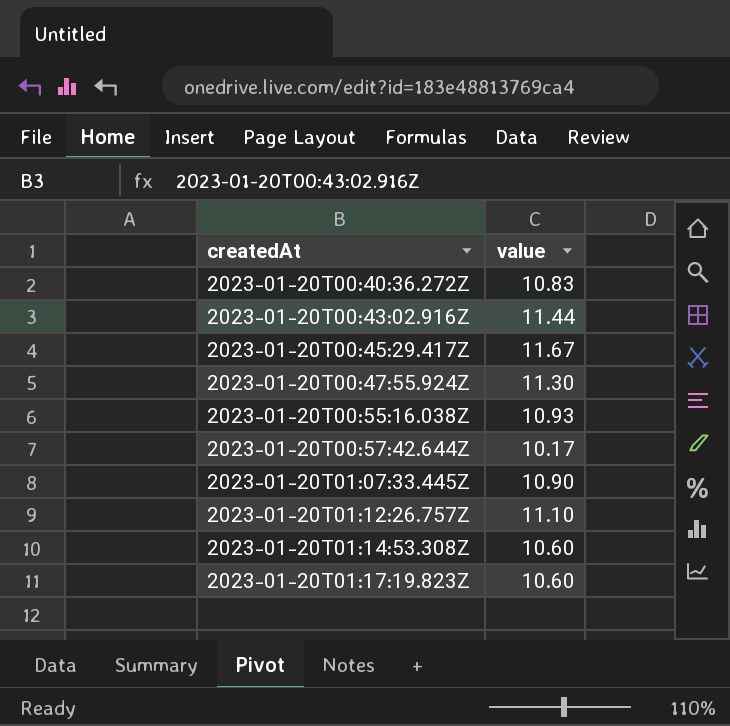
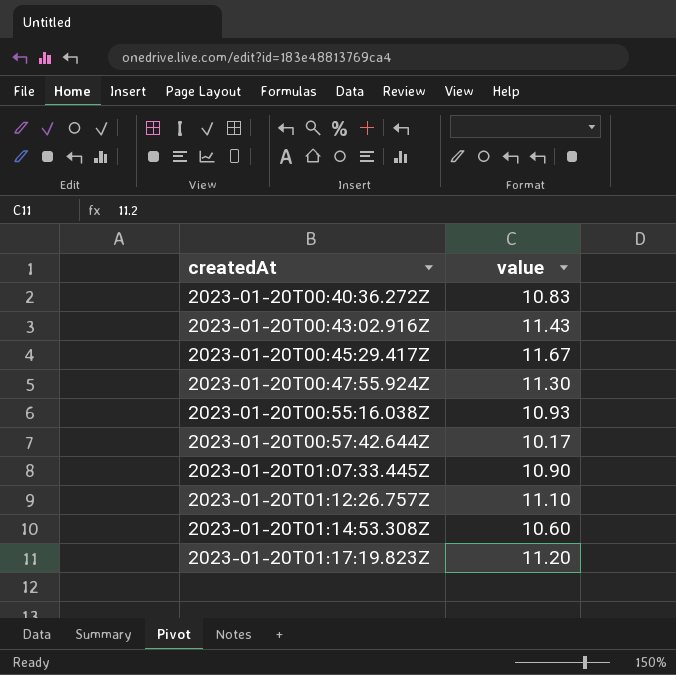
2023-01-20T00:43:02.916Z | value: 11.44 -> 11.43
2023-01-20T01:17:19.823Z | value: 10.60 -> 11.20

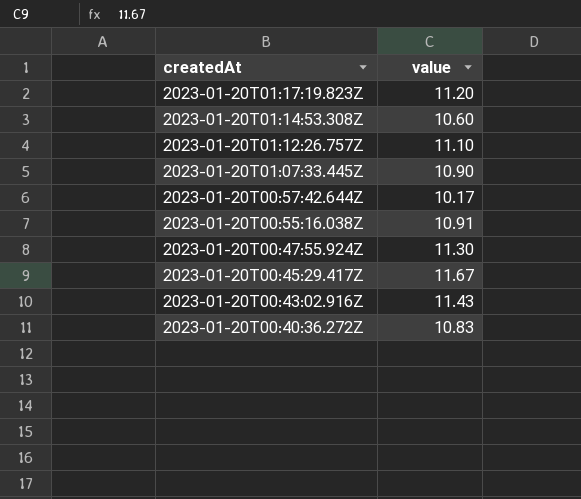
row order: createdAt ascending -> createdAt descending
2023-01-20T00:55:16.038Z | value: 10.93 -> 10.91

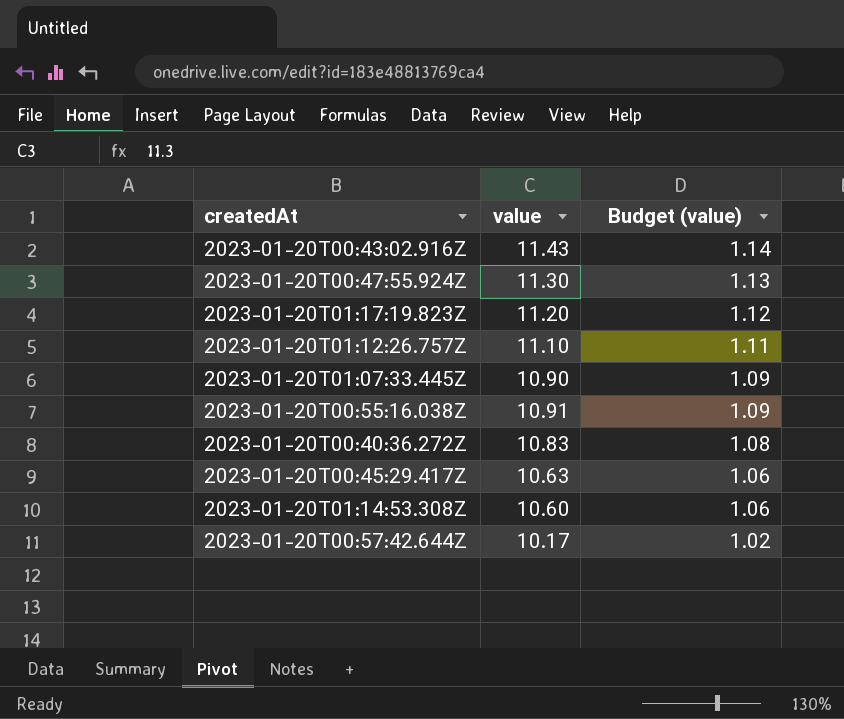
row order: createdAt descending -> Budget (value) descending
column Budget (value) | formula: none -> [value] * 0.1
2023-01-20T00:45:29.417Z | value: 11.67 -> 10.63

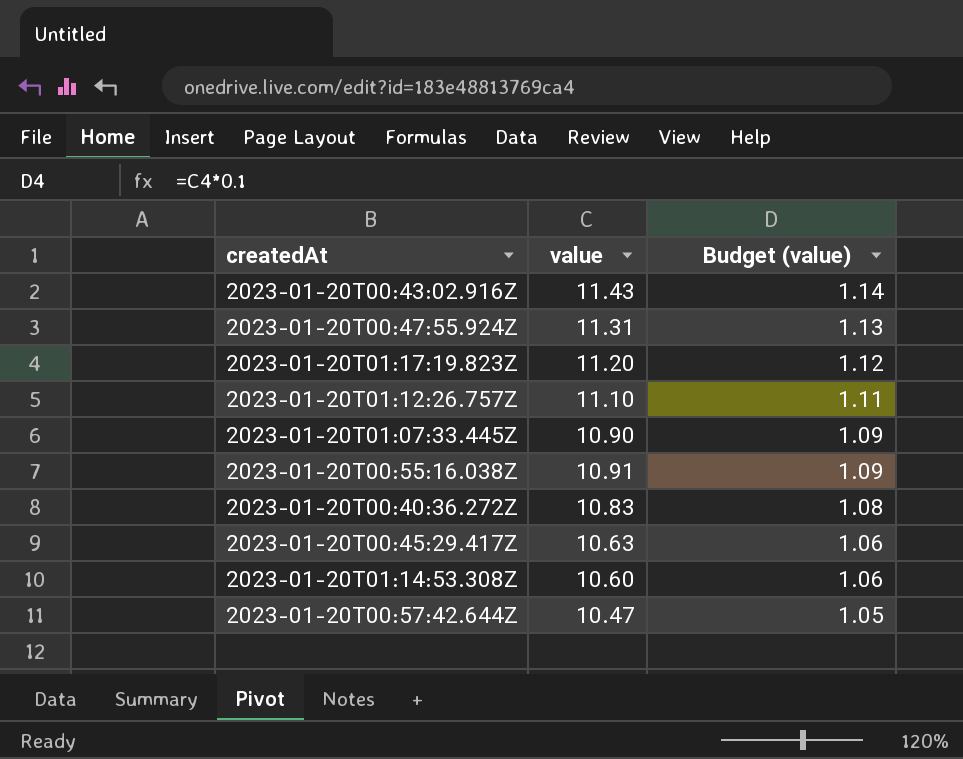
2023-01-20T00:47:55.924Z | value: 11.30 -> 11.31
2023-01-20T00:57:42.644Z | value: 10.17 -> 10.47
2023-01-20T00:57:42.644Z | Budget (value): 1.02 -> 1.05

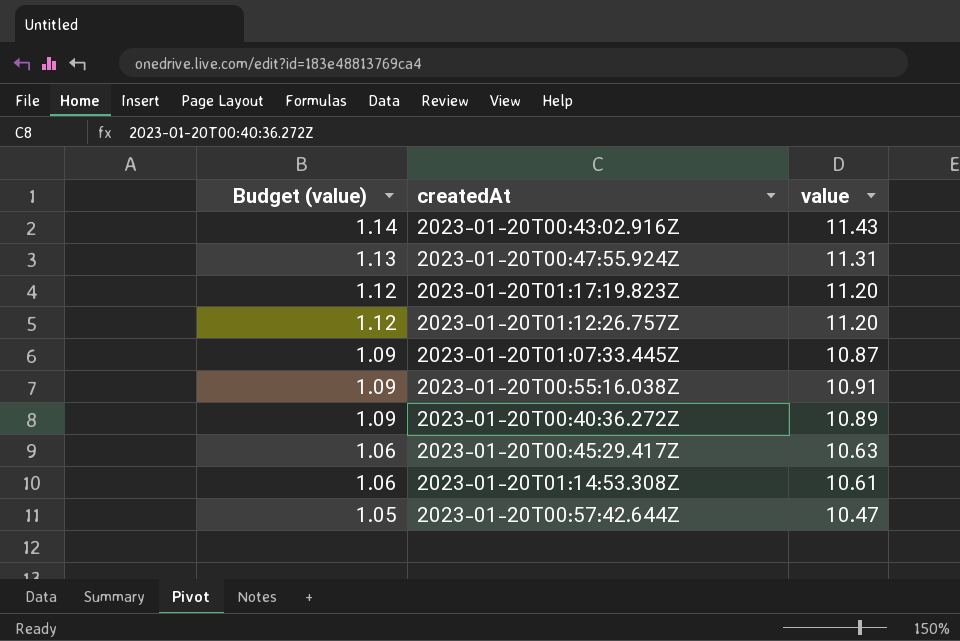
column Budget (value) | position: 3 -> 1
2023-01-20T01:12:26.757Z | Budget (value): 1.11 -> 1.12
2023-01-20T01:12:26.757Z | value: 11.10 -> 11.20
2023-01-20T01:07:33.445Z | value: 10.90 -> 10.87
2023-01-20T00:40:36.272Z | Budget (value): 1.08 -> 1.09
2023-01-20T00:40:36.272Z | value: 10.83 -> 10.89
2023-01-20T01:14:53.308Z | value: 10.60 -> 10.61

